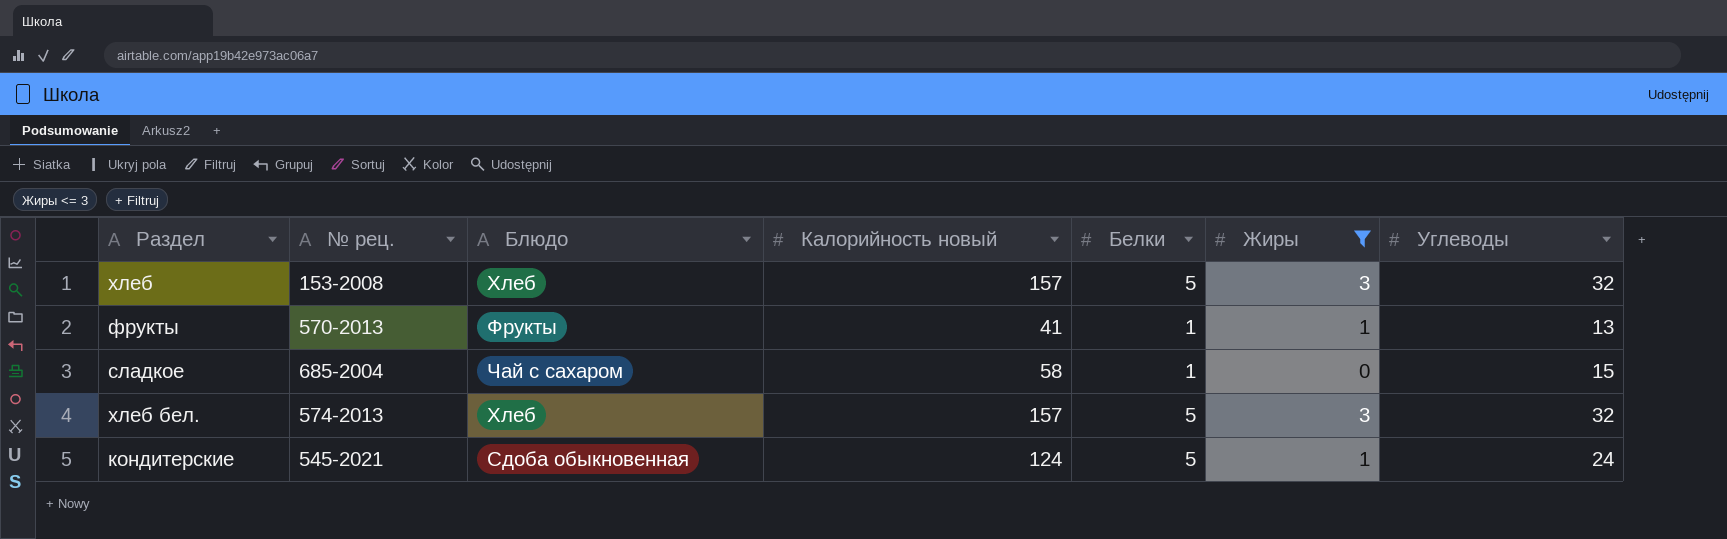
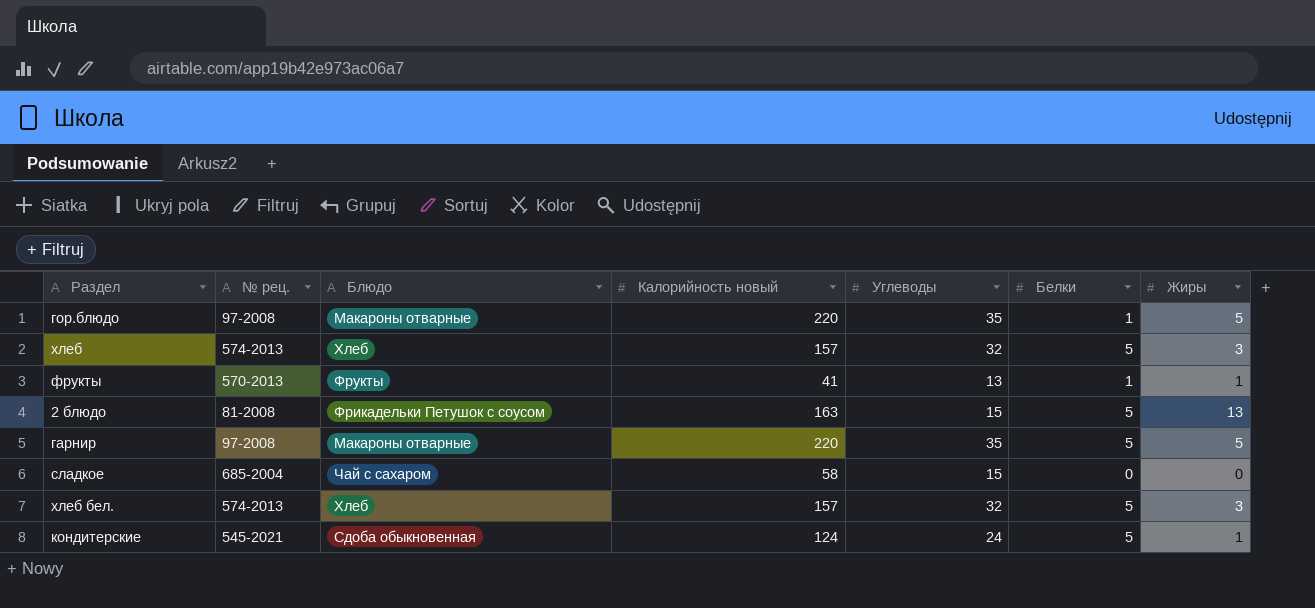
filter: Жиры <= 3 -> none
column Углеводы | position: 7 -> 5
хлеб | № рец.: 153-2008 -> 574-2013
сладкое | Белки: 1 -> 0

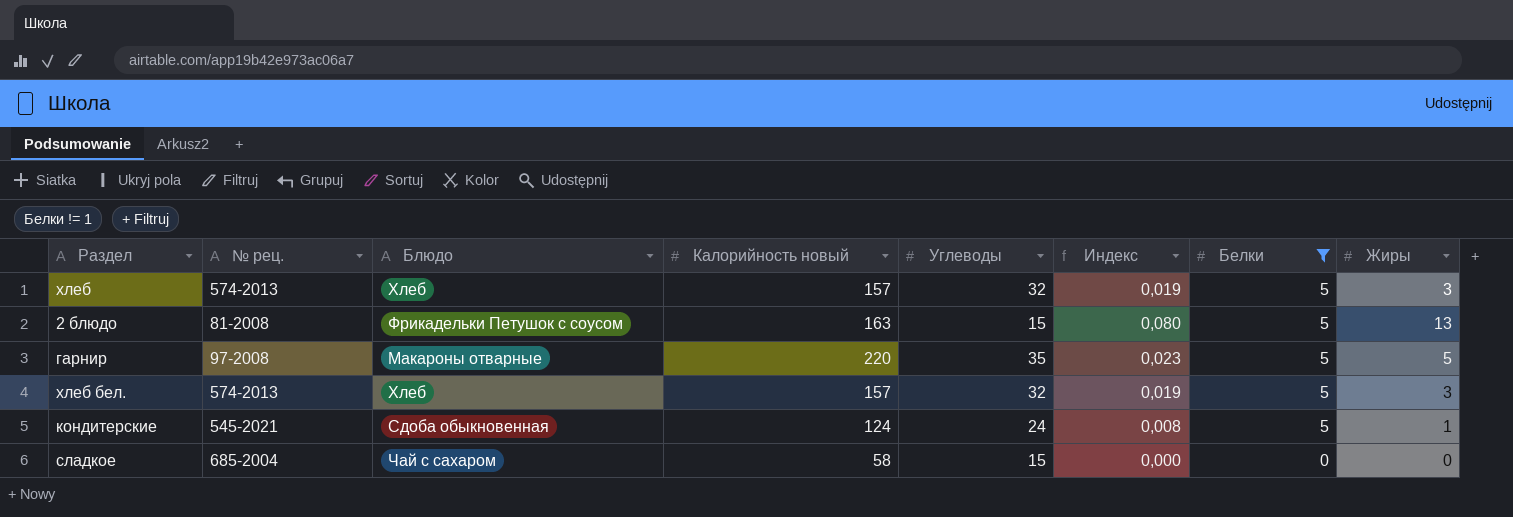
filter: none -> Белки != 1
row order: none -> Белки descending
column Индекс | formula: none -> [Жиры] / [Калорийность новый]

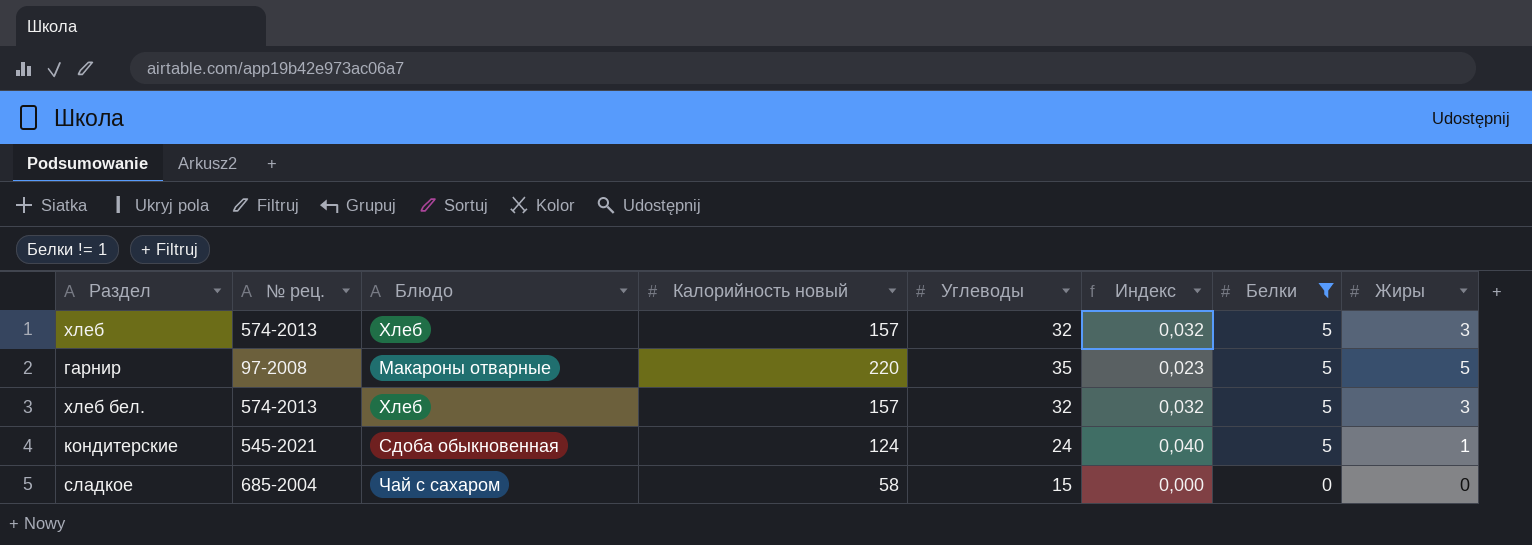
column Индекс | formula: [Жиры] / [Калорийность новый] -> [Белки] / [Калорийность новый]
row 2 блюдо: 81-2008 | Фрикадельки Петушок с соусом | 163 | 15 | 0,080 | 5 | 13 -> none

